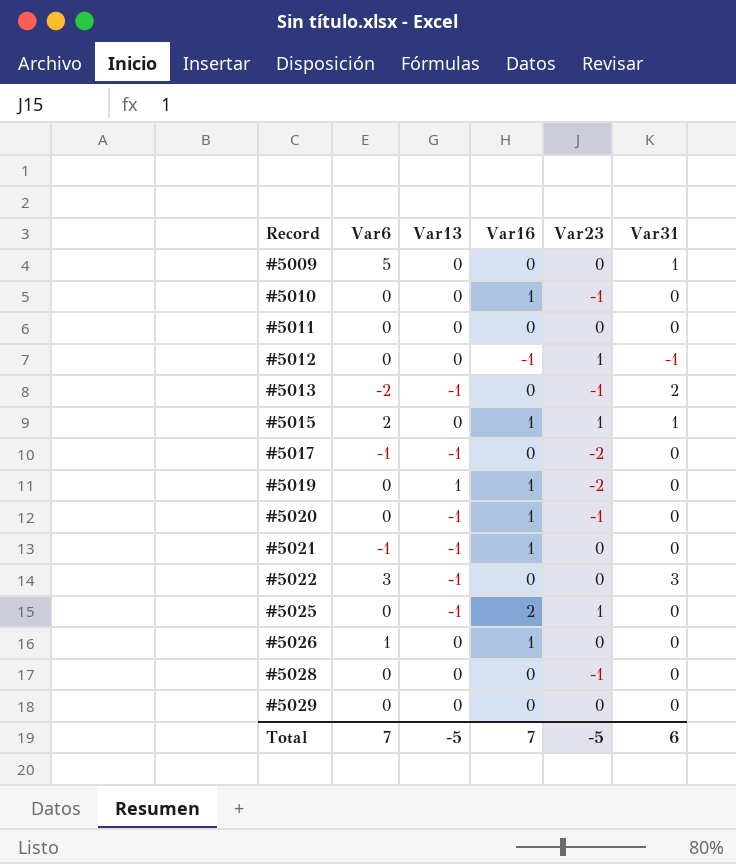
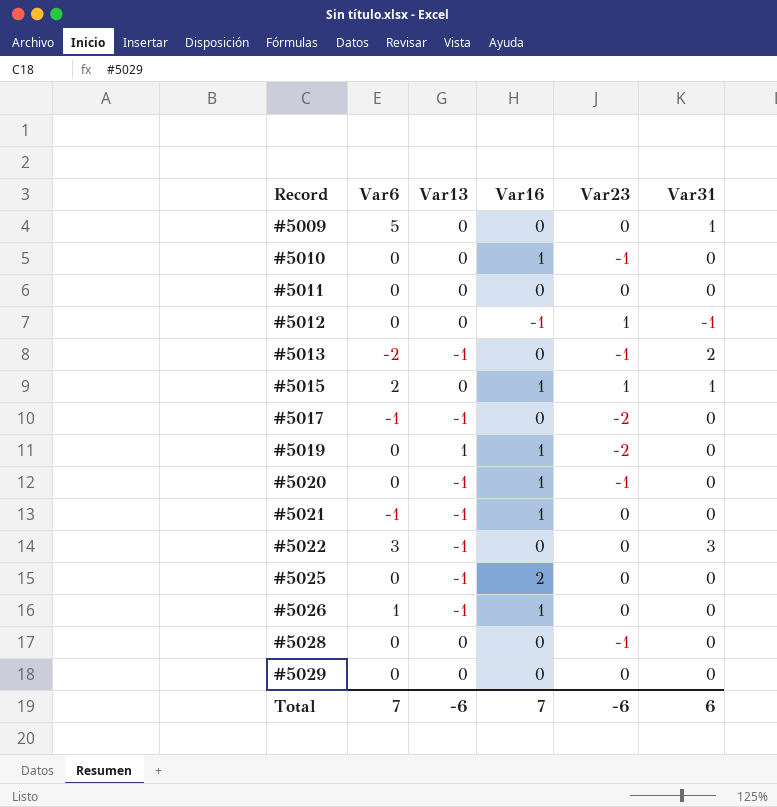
#5025 | Var23: 1 -> 0
#5026 | Var13: 0 -> -1
Total | Var13: -5 -> -6
Total | Var23: -5 -> -6

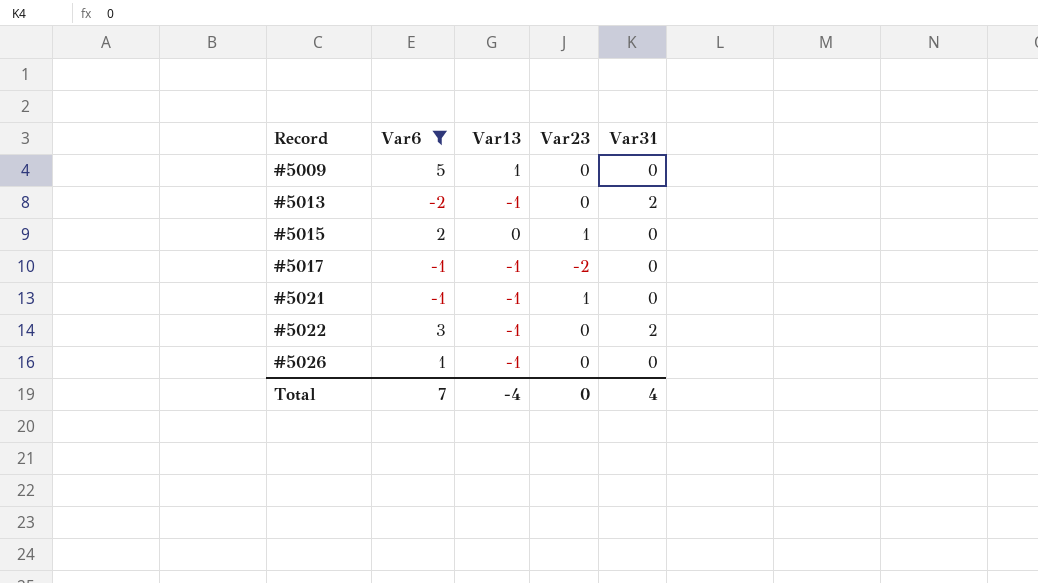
filter: none -> Var6 != 0
column Var16 | position: 4 -> none
#5009 | Var13: 0 -> 1
#5009 | Var31: 1 -> 0
#5013 | Var23: -1 -> 0
#5015 | Var31: 1 -> 0
#5021 | Var23: 0 -> 1
#5022 | Var31: 3 -> 2
Total | Var13: -6 -> -4
Total | Var23: -6 -> 0
Total | Var31: 6 -> 4

